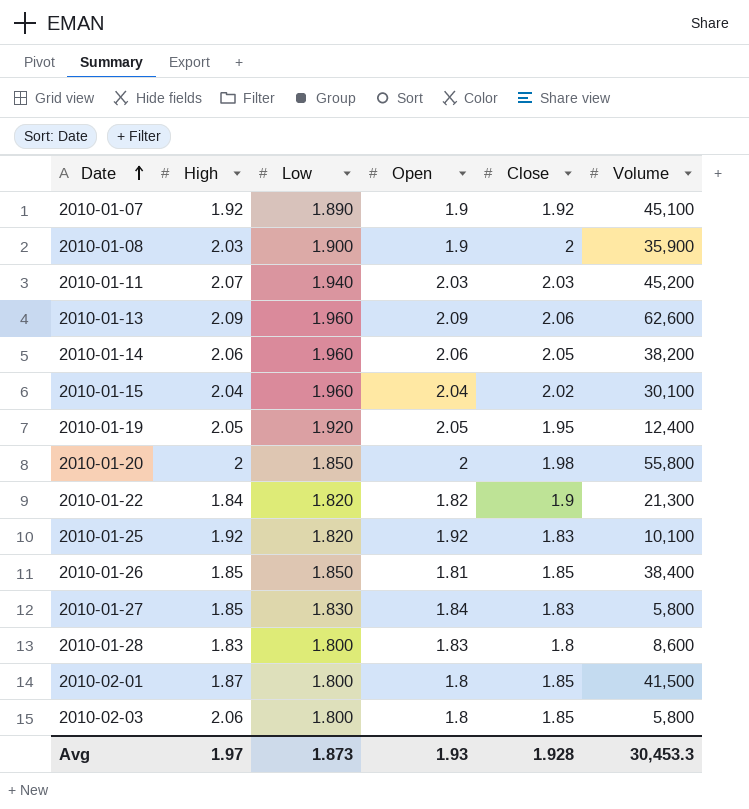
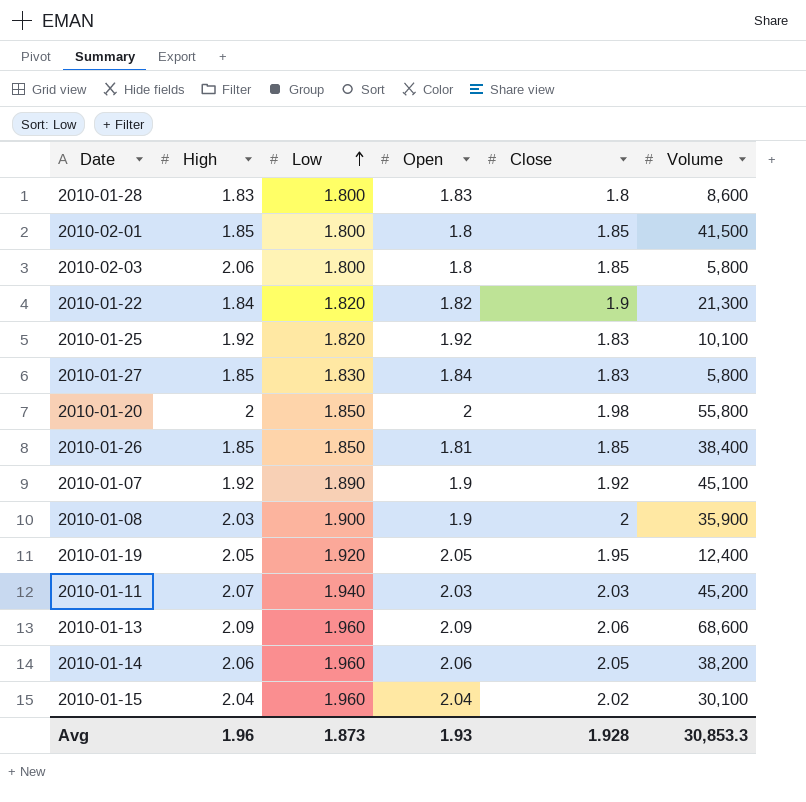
row order: Date ascending -> Low ascending
2010-02-01 | High: 1.87 -> 1.85
2010-01-13 | Volume: 62,600 -> 68,600
Avg | High: 1.97 -> 1.96
Avg | Volume: 30,453.3 -> 30,853.3

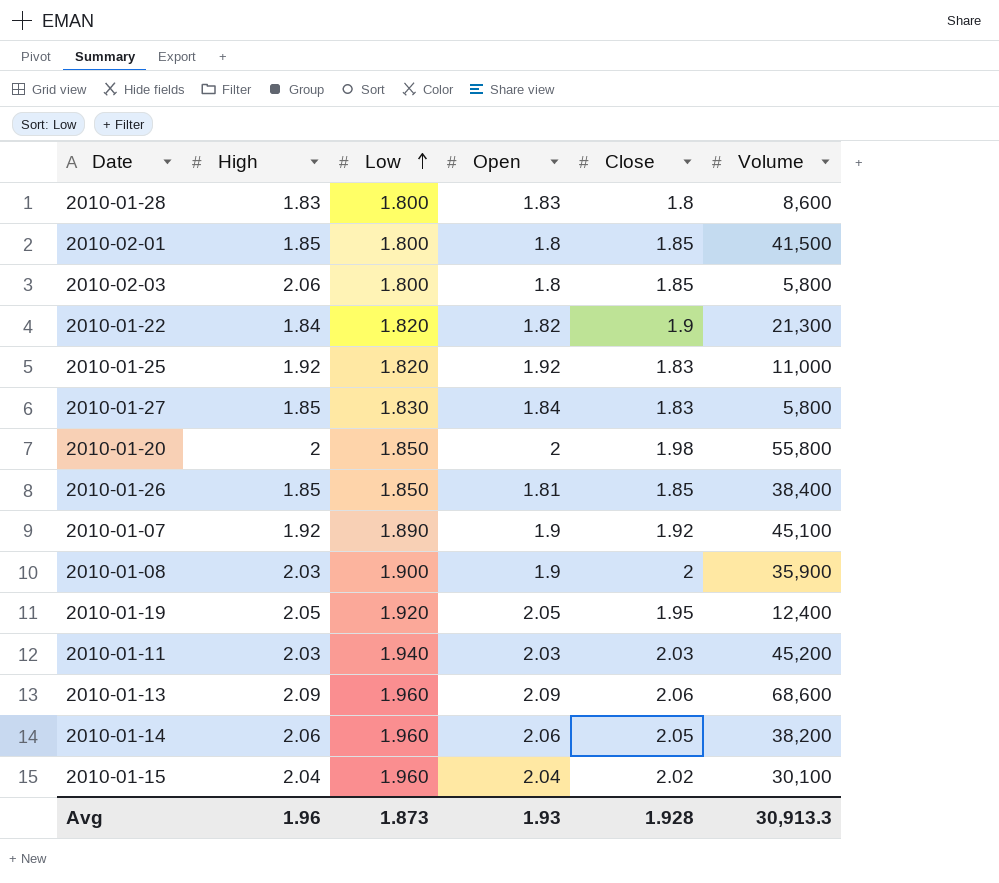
2010-01-25 | Volume: 10,100 -> 11,000
2010-01-11 | High: 2.07 -> 2.03
Avg | Volume: 30,853.3 -> 30,913.3

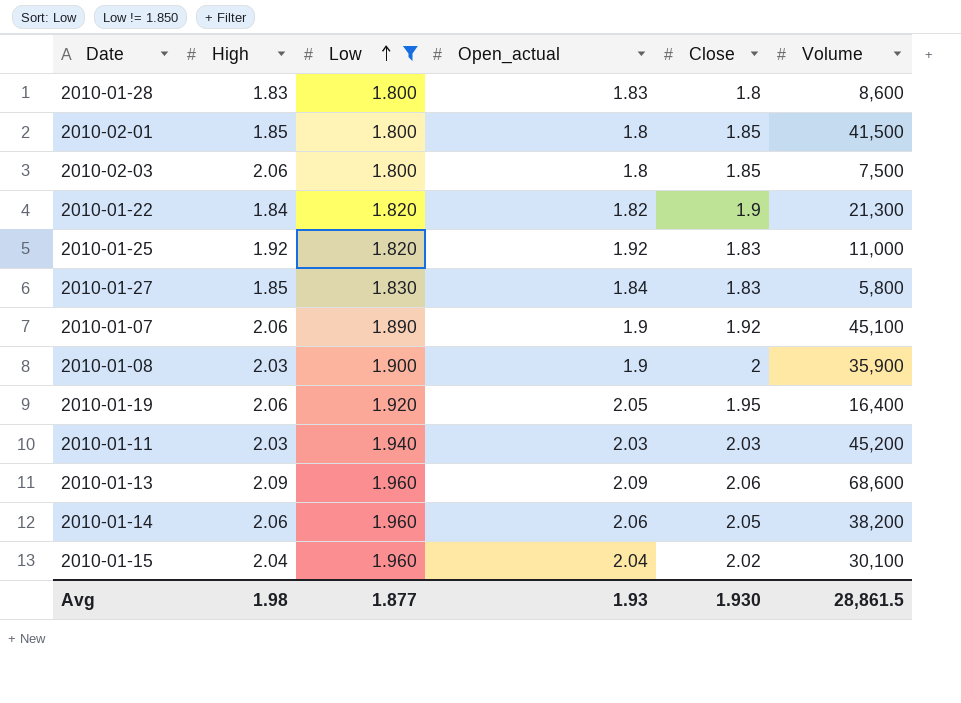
filter: none -> Low != 1.850
column name: Open -> Open_actual
2010-02-03 | Volume: 5,800 -> 7,500
2010-01-07 | High: 1.92 -> 2.06
2010-01-19 | High: 2.05 -> 2.06
2010-01-19 | Volume: 12,400 -> 16,400
Avg | High: 1.96 -> 1.98
Avg | Low: 1.873 -> 1.877
Avg | Close: 1.928 -> 1.930
Avg | Volume: 30,913.3 -> 28,861.5

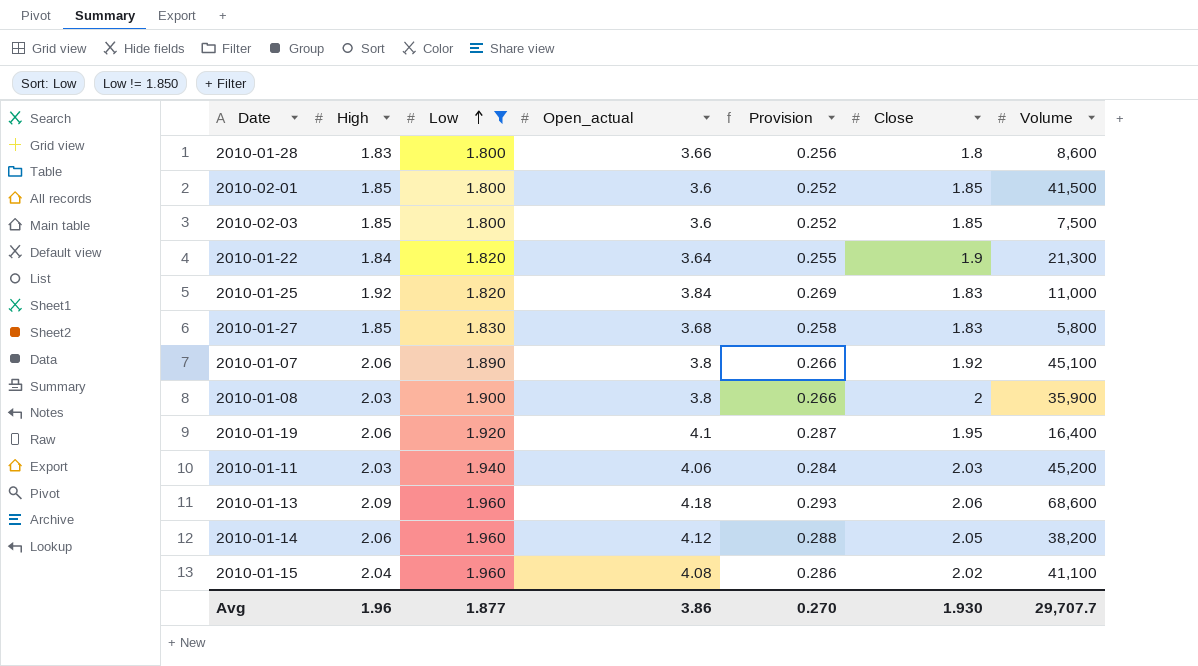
column Provision | formula: none -> [Open_actual] * 0.07
2010-01-28 | Open_actual: 1.83 -> 3.66
2010-02-01 | Open_actual: 1.8 -> 3.6
2010-02-03 | High: 2.06 -> 1.85
2010-02-03 | Open_actual: 1.8 -> 3.6
2010-01-22 | Open_actual: 1.82 -> 3.64
2010-01-25 | Open_actual: 1.92 -> 3.84
2010-01-27 | Open_actual: 1.84 -> 3.68
2010-01-07 | Open_actual: 1.9 -> 3.8
2010-01-08 | Open_actual: 1.9 -> 3.8
2010-01-19 | Open_actual: 2.05 -> 4.1
2010-01-11 | Open_actual: 2.03 -> 4.06
2010-01-13 | Open_actual: 2.09 -> 4.18
2010-01-14 | Open_actual: 2.06 -> 4.12
2010-01-15 | Open_actual: 2.04 -> 4.08
2010-01-15 | Volume: 30,100 -> 41,100
Avg | High: 1.98 -> 1.96
Avg | Open_actual: 1.93 -> 3.86
Avg | Volume: 28,861.5 -> 29,707.7

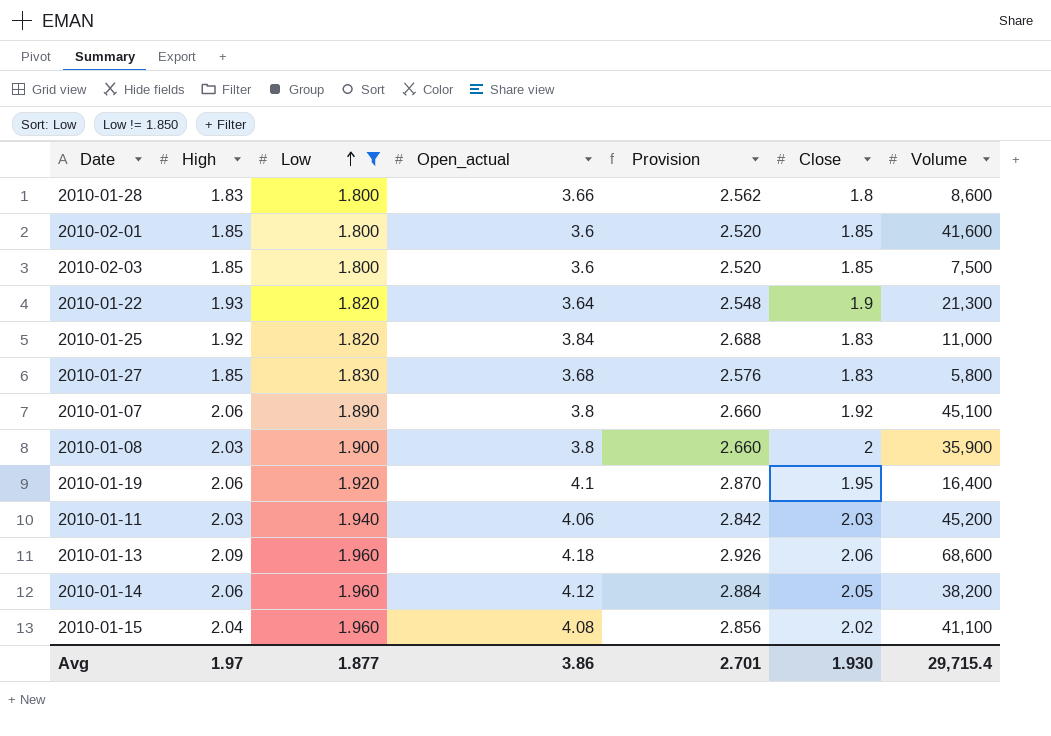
column Provision | formula: [Open_actual] * 0.07 -> [Open_actual] * 0.7
2010-02-01 | Volume: 41,500 -> 41,600
2010-01-22 | High: 1.84 -> 1.93
Avg | High: 1.96 -> 1.97
Avg | Provision: 0.270 -> 2.701
Avg | Volume: 29,707.7 -> 29,715.4

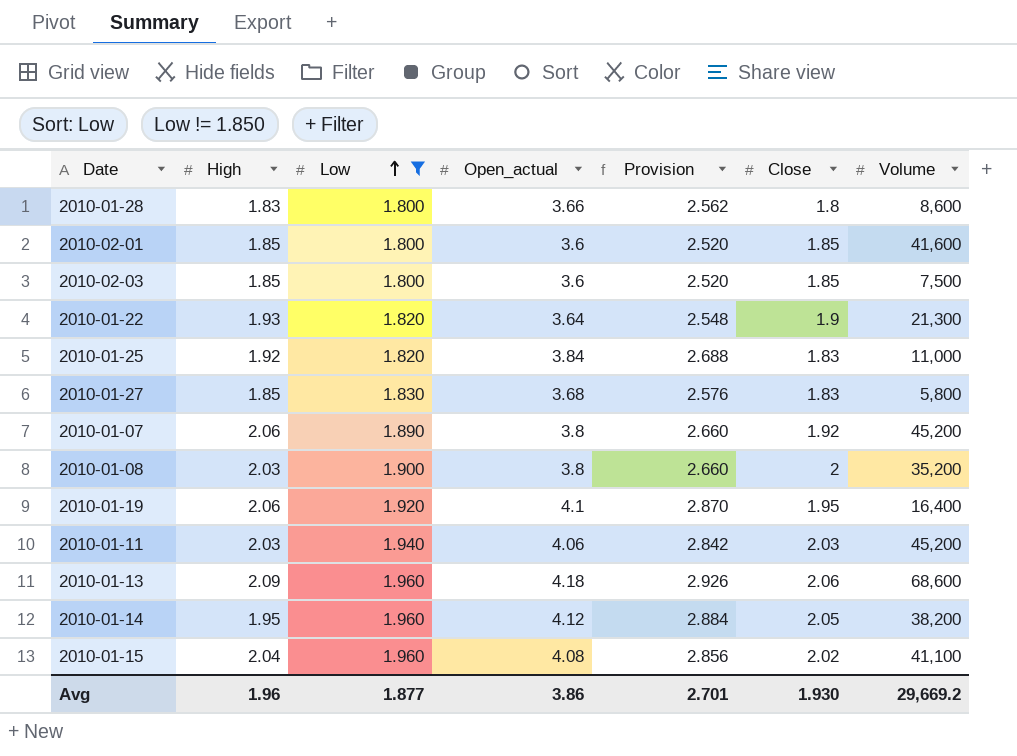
2010-01-07 | Volume: 45,100 -> 45,200
2010-01-08 | Volume: 35,900 -> 35,200
2010-01-14 | High: 2.06 -> 1.95
Avg | High: 1.97 -> 1.96
Avg | Volume: 29,715.4 -> 29,669.2

